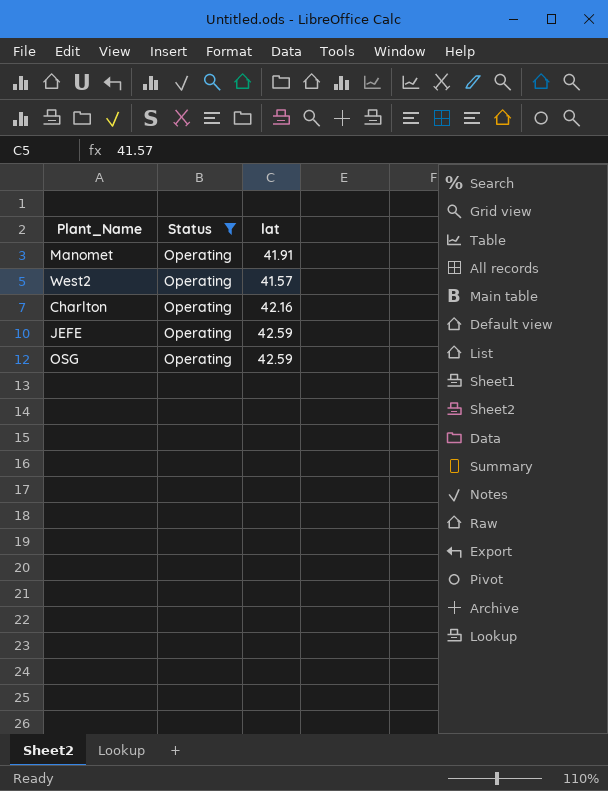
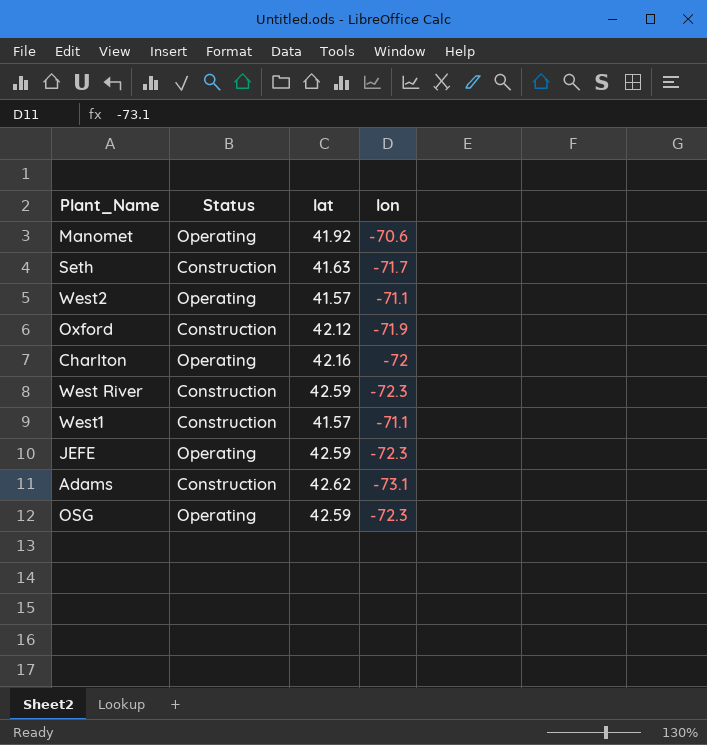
filter: Status = Operating -> none
column lon | position: none -> 4
Manomet | lat: 41.91 -> 41.92

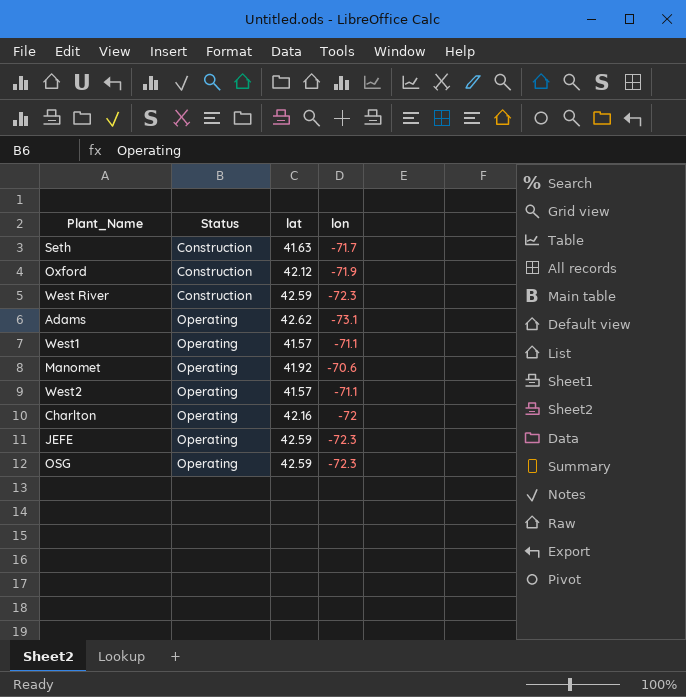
row order: none -> Status ascending
Adams | Status: Construction -> Operating
West1 | Status: Construction -> Operating

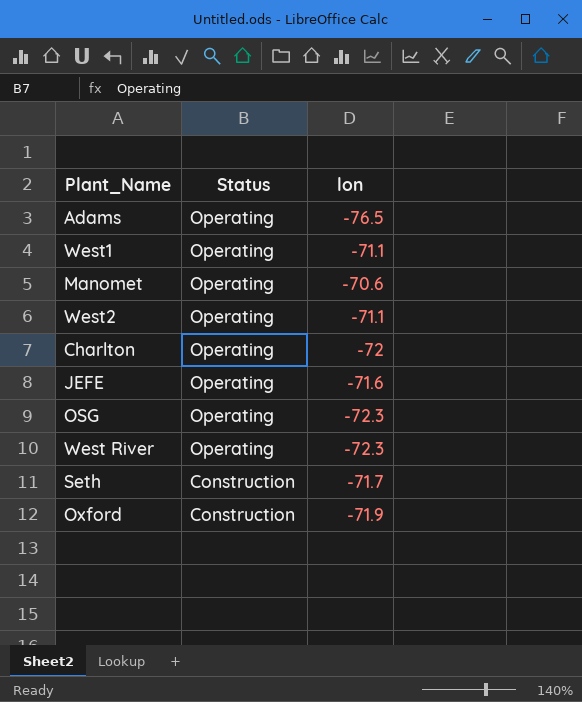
row order: Status ascending -> Status descending
column lat | position: 3 -> none
Adams | lon: -73.1 -> -76.5
JEFE | lon: -72.3 -> -71.6
West River | Status: Construction -> Operating

